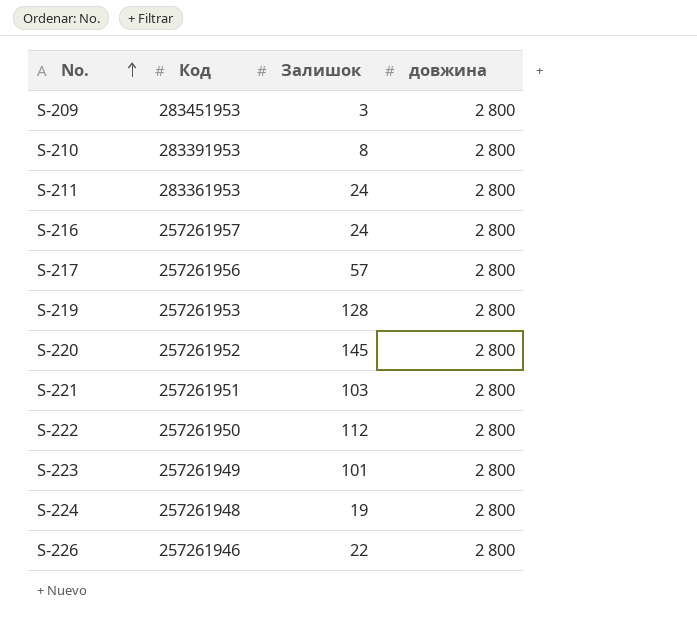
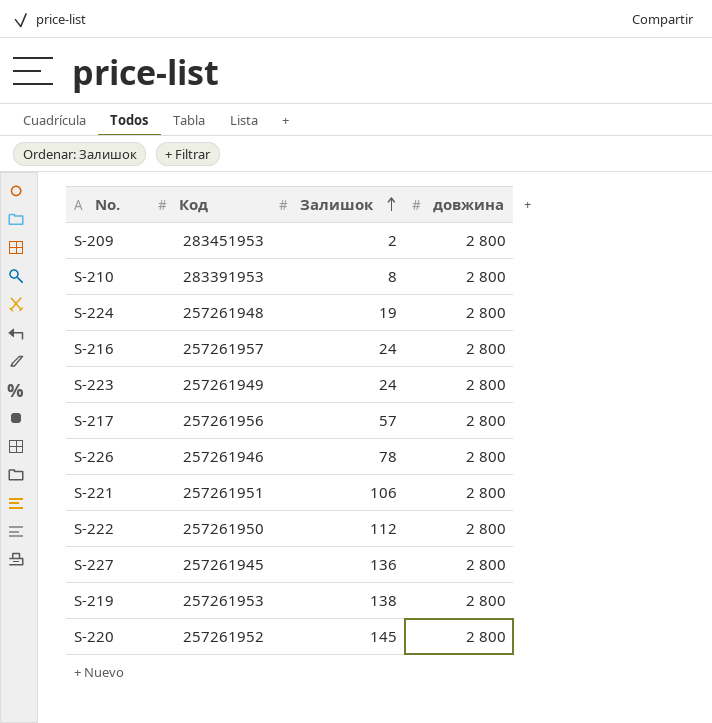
row order: No. ascending -> Залишок ascending
row S-211: 283361953 | 24 | 2 800 -> none
S-209 | Залишок: 3 -> 2
S-223 | Залишок: 101 -> 24
S-226 | Залишок: 22 -> 78
S-221 | Залишок: 103 -> 106
row S-227: none -> 257261945 | 136 | 2 800
S-219 | Залишок: 128 -> 138

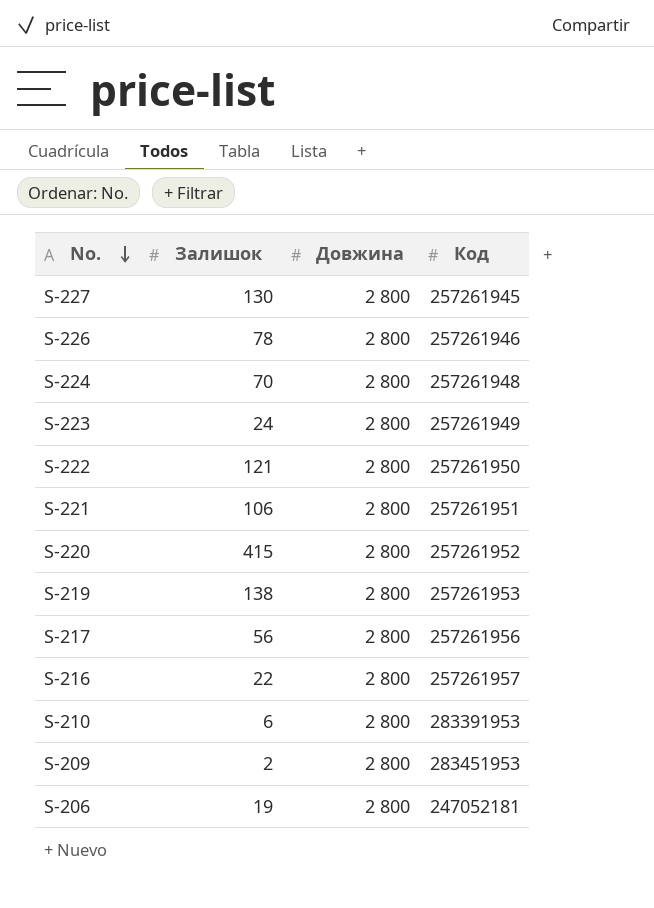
row order: Залишок ascending -> No. descending
column name: довжина -> Довжина
column Код | position: 2 -> 4
S-227 | Залишок: 136 -> 130
S-224 | Залишок: 19 -> 70
S-222 | Залишок: 112 -> 121
S-220 | Залишок: 145 -> 415
S-217 | Залишок: 57 -> 56
S-216 | Залишок: 24 -> 22
S-210 | Залишок: 8 -> 6
row S-206: none -> 19 | 2 800 | 247052181

